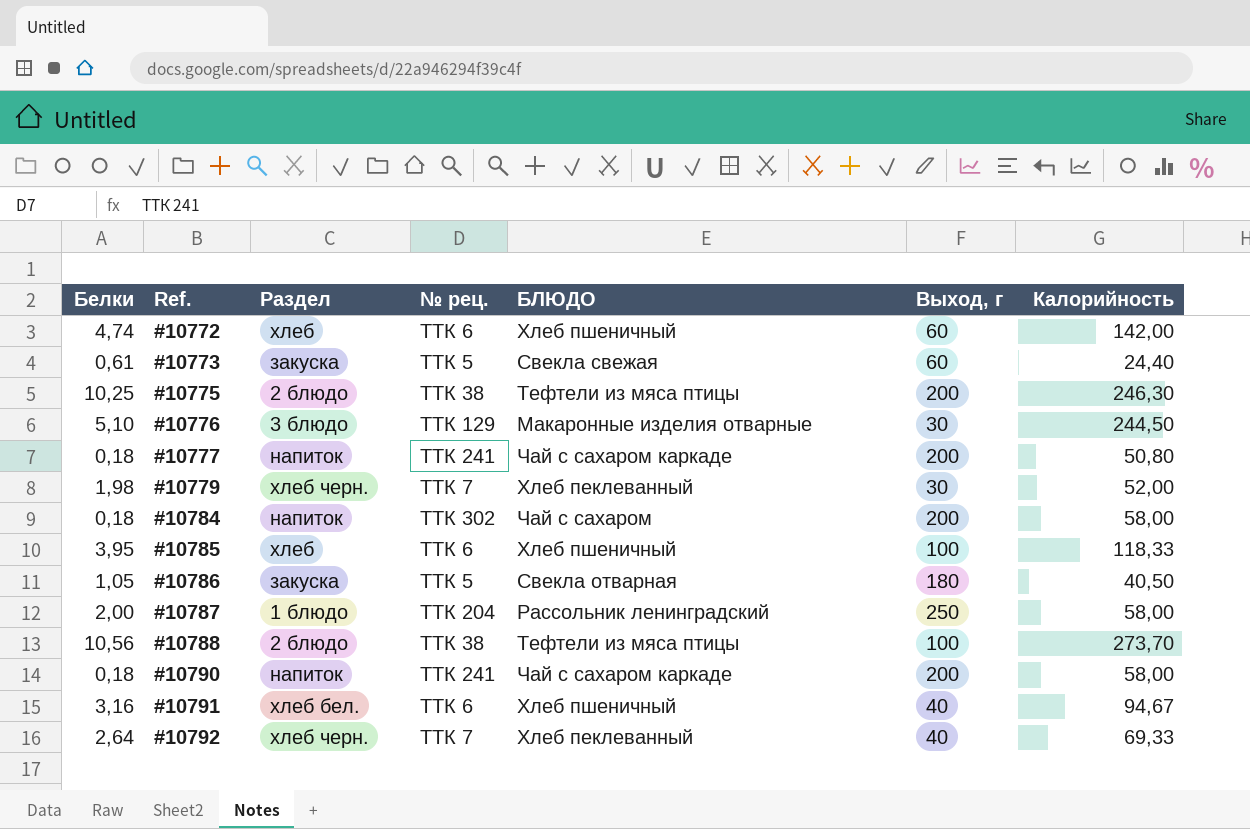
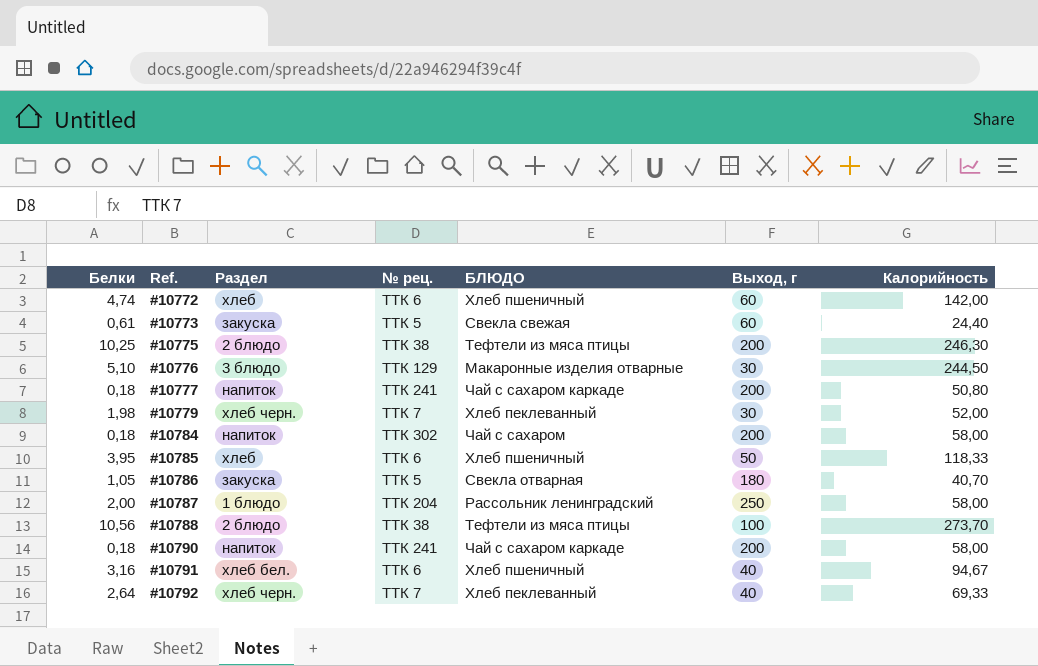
#10785 | Выход, г: 100 -> 50
#10786 | Калорийность: 40,50 -> 40,70

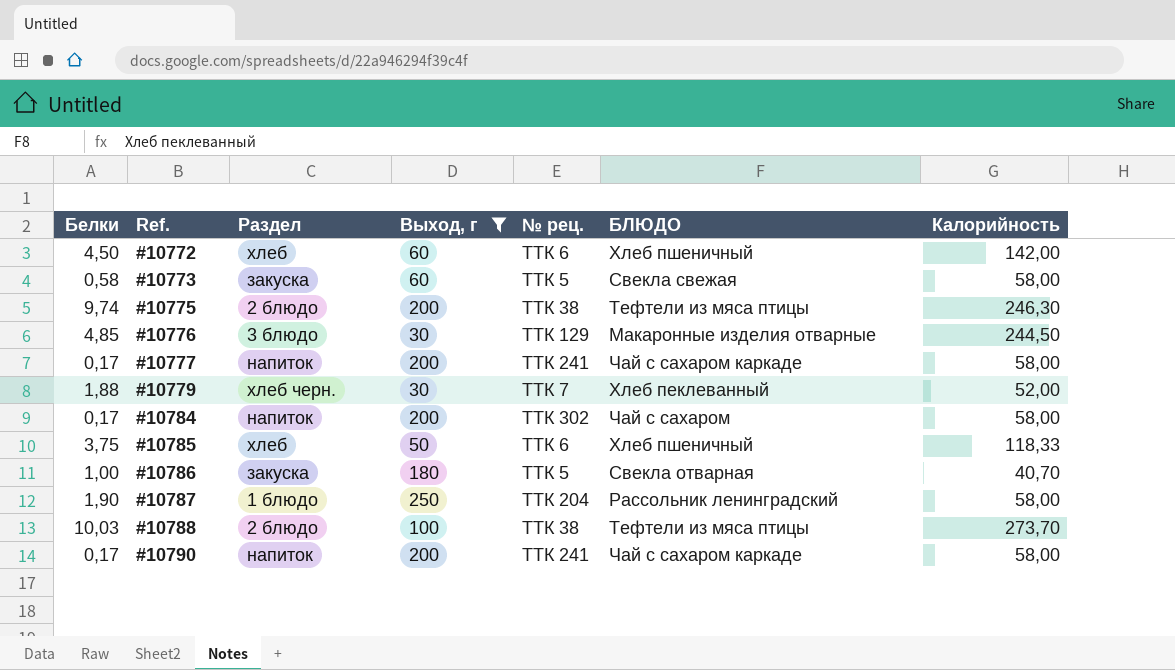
filter: none -> Выход, г != 40
column Выход, г | position: 6 -> 4
#10772 | Белки: 4,74 -> 4,50
#10773 | Белки: 0,61 -> 0,58
#10773 | Калорийность: 24,40 -> 58,00
#10775 | Белки: 10,25 -> 9,74
#10776 | Белки: 5,10 -> 4,85
#10777 | Белки: 0,18 -> 0,17
#10777 | Калорийность: 50,80 -> 58,00
#10779 | Белки: 1,98 -> 1,88
#10784 | Белки: 0,18 -> 0,17
#10785 | Белки: 3,95 -> 3,75
#10786 | Белки: 1,05 -> 1,00
#10787 | Белки: 2,00 -> 1,90
#10788 | Белки: 10,56 -> 10,03
#10790 | Белки: 0,18 -> 0,17

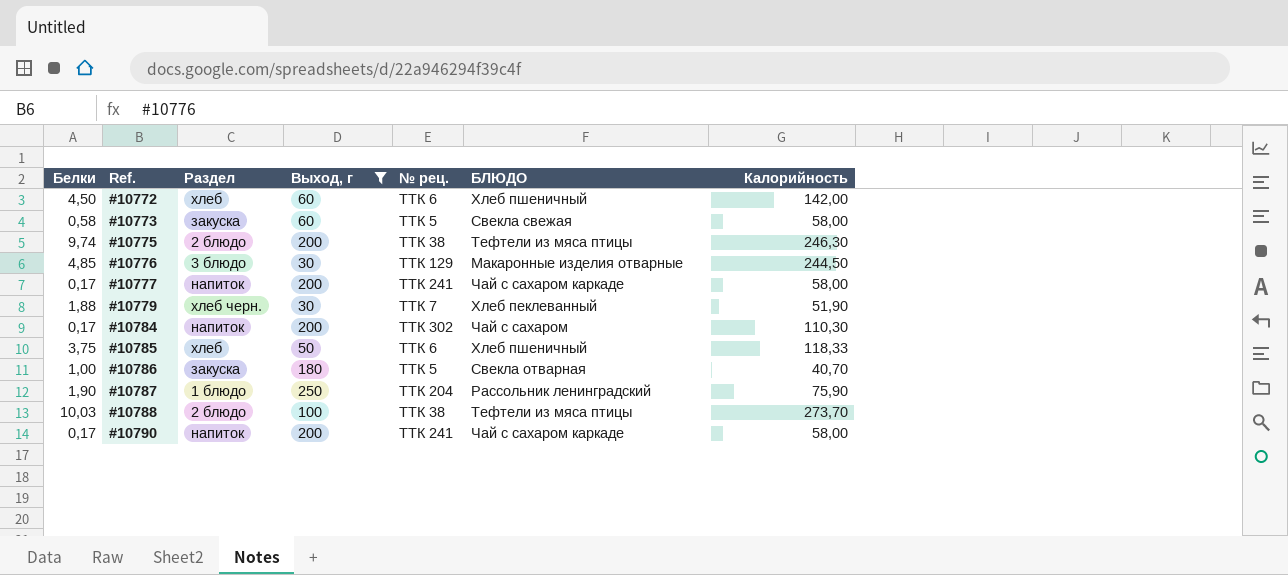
#10779 | Калорийность: 52,00 -> 51,90
#10784 | Калорийность: 58,00 -> 110,30
#10787 | Калорийность: 58,00 -> 75,90

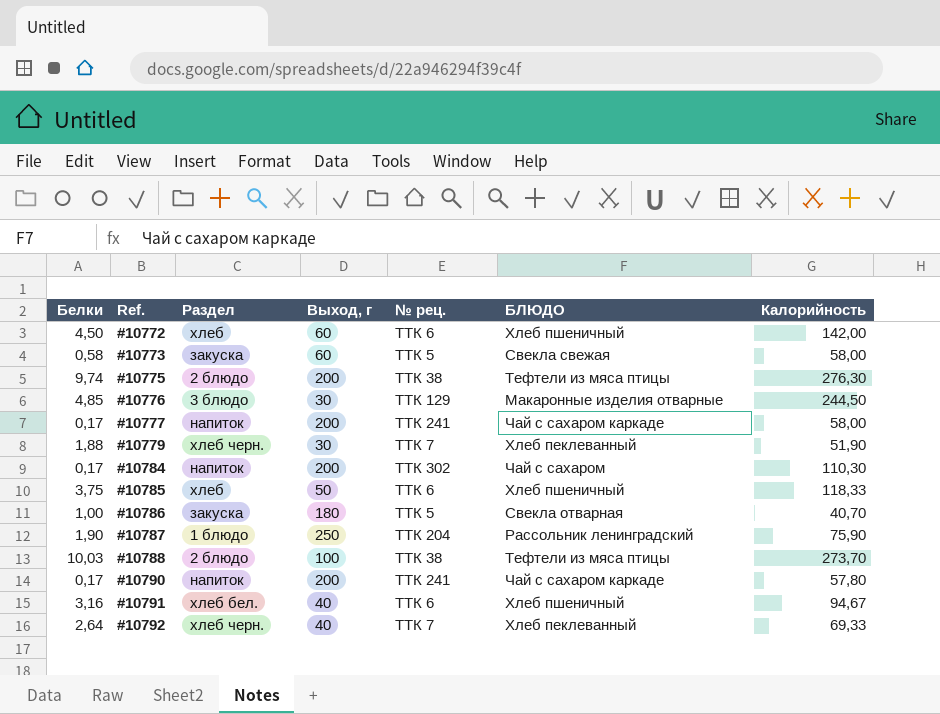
filter: Выход, г != 40 -> none
#10775 | Калорийность: 246,30 -> 276,30
#10790 | Калорийность: 58,00 -> 57,80

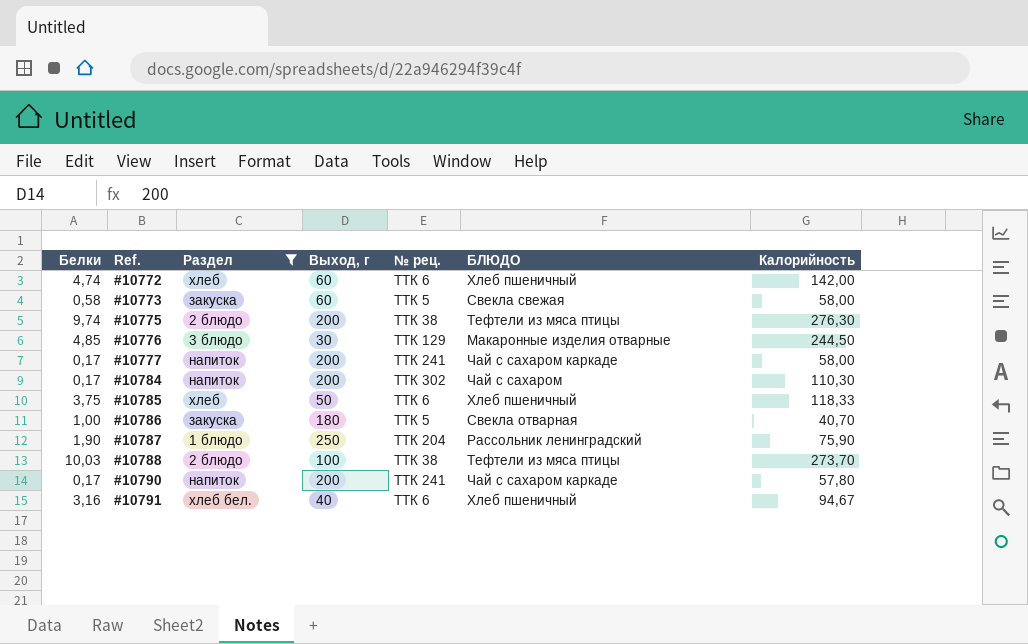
filter: none -> Раздел != хлеб черн.
#10772 | Белки: 4,50 -> 4,74

